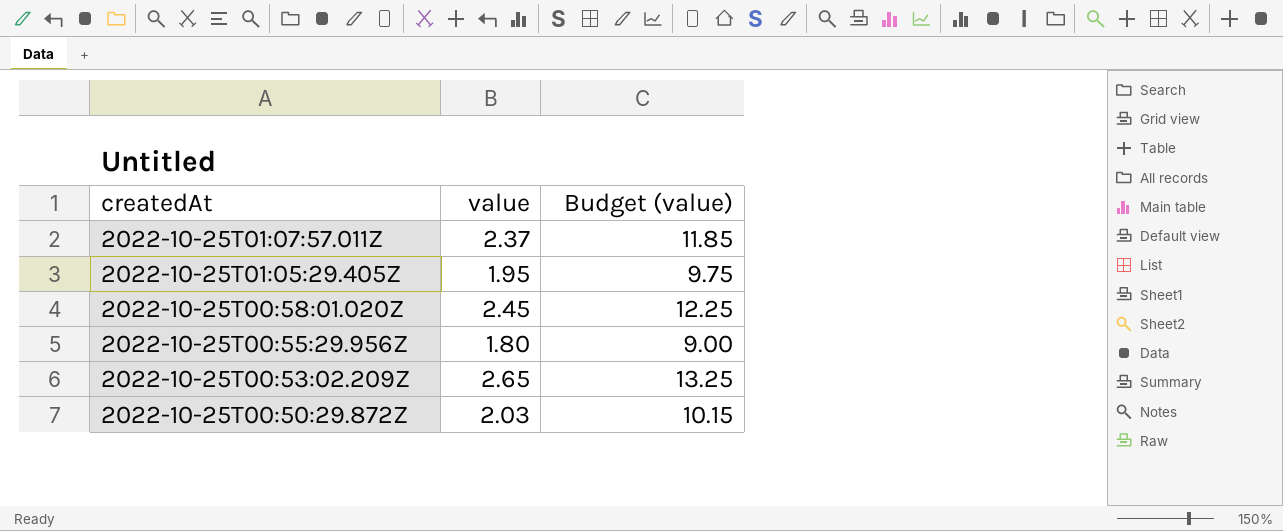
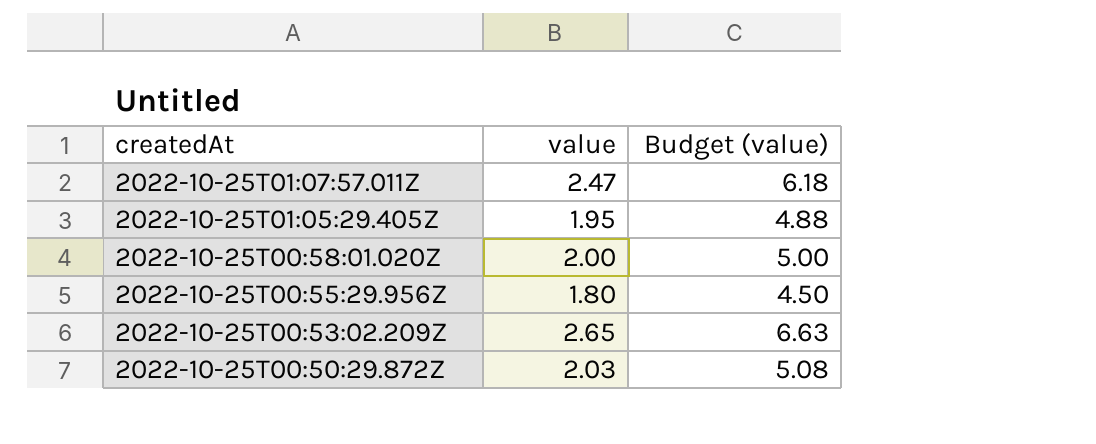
column Budget (value) | formula: [value] * 5 -> [value] * 2.5
2022-10-25T01:07:57.011Z | value: 2.37 -> 2.47
2022-10-25T00:58:01.020Z | value: 2.45 -> 2.00

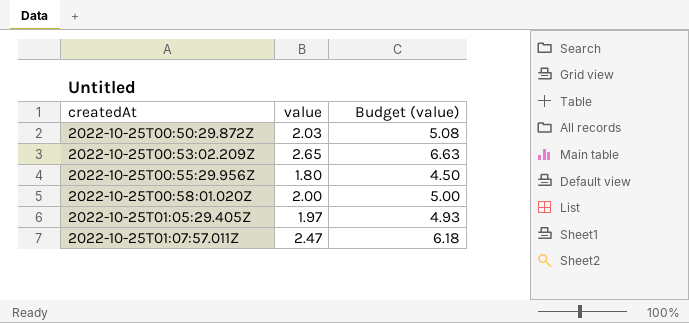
row order: createdAt descending -> createdAt ascending
2022-10-25T01:05:29.405Z | value: 1.95 -> 1.97
2022-10-25T01:05:29.405Z | Budget (value): 4.88 -> 4.93

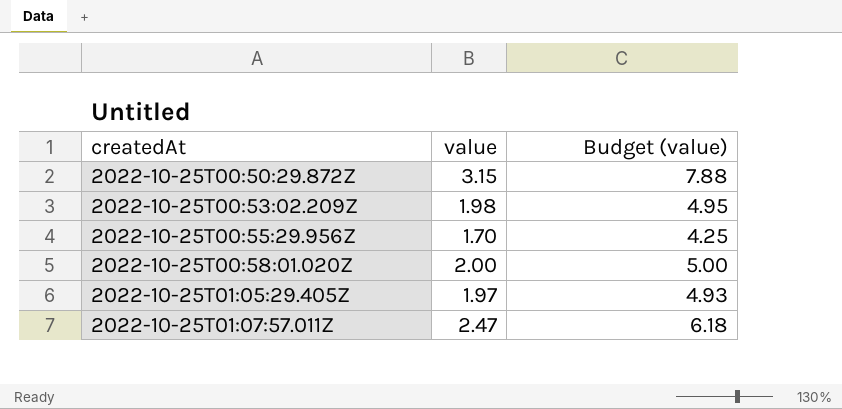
2022-10-25T00:50:29.872Z | value: 2.03 -> 3.15
2022-10-25T00:50:29.872Z | Budget (value): 5.08 -> 7.88
2022-10-25T00:53:02.209Z | value: 2.65 -> 1.98
2022-10-25T00:53:02.209Z | Budget (value): 6.63 -> 4.95
2022-10-25T00:55:29.956Z | value: 1.80 -> 1.70
2022-10-25T00:55:29.956Z | Budget (value): 4.50 -> 4.25

